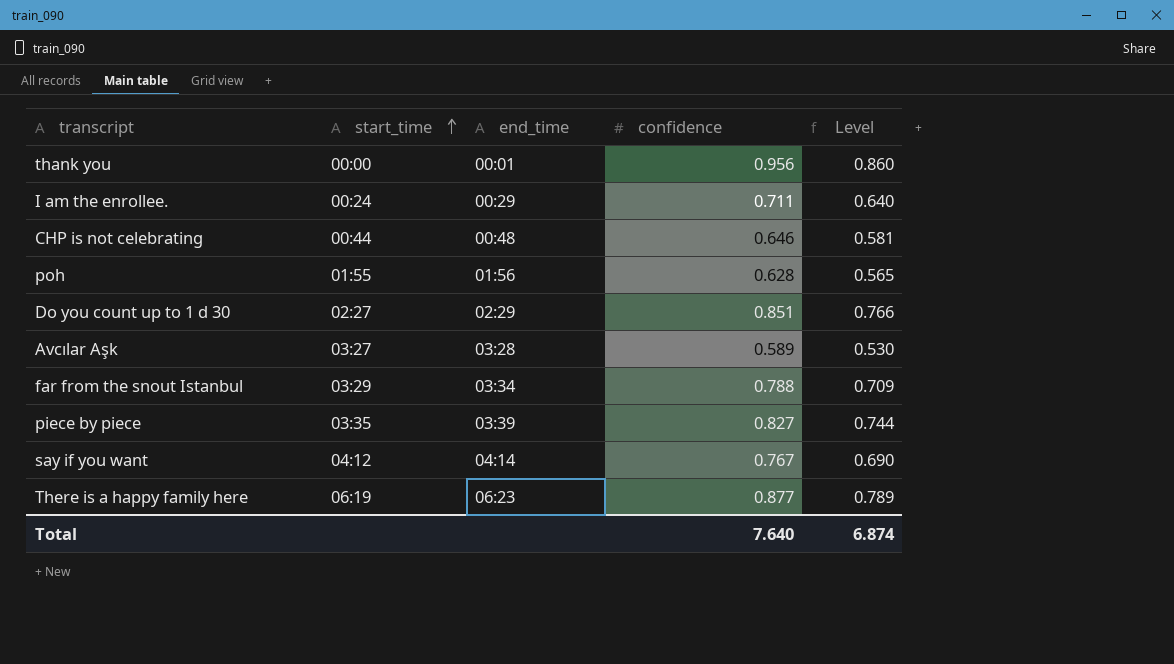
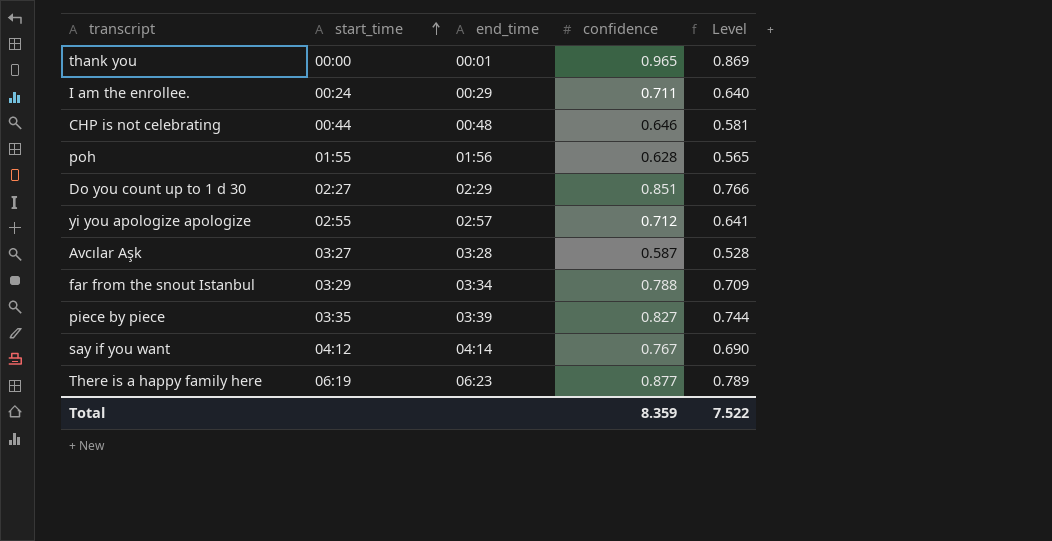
thank you | confidence: 0.956 -> 0.965
thank you | Level: 0.860 -> 0.869
row yi you apologize apologize: none -> 02:55 | 02:57 | 0.712 | 0.641
Avcılar Aşk | confidence: 0.589 -> 0.587
Avcılar Aşk | Level: 0.530 -> 0.528
Total | confidence: 7.640 -> 8.359
Total | Level: 6.874 -> 7.522

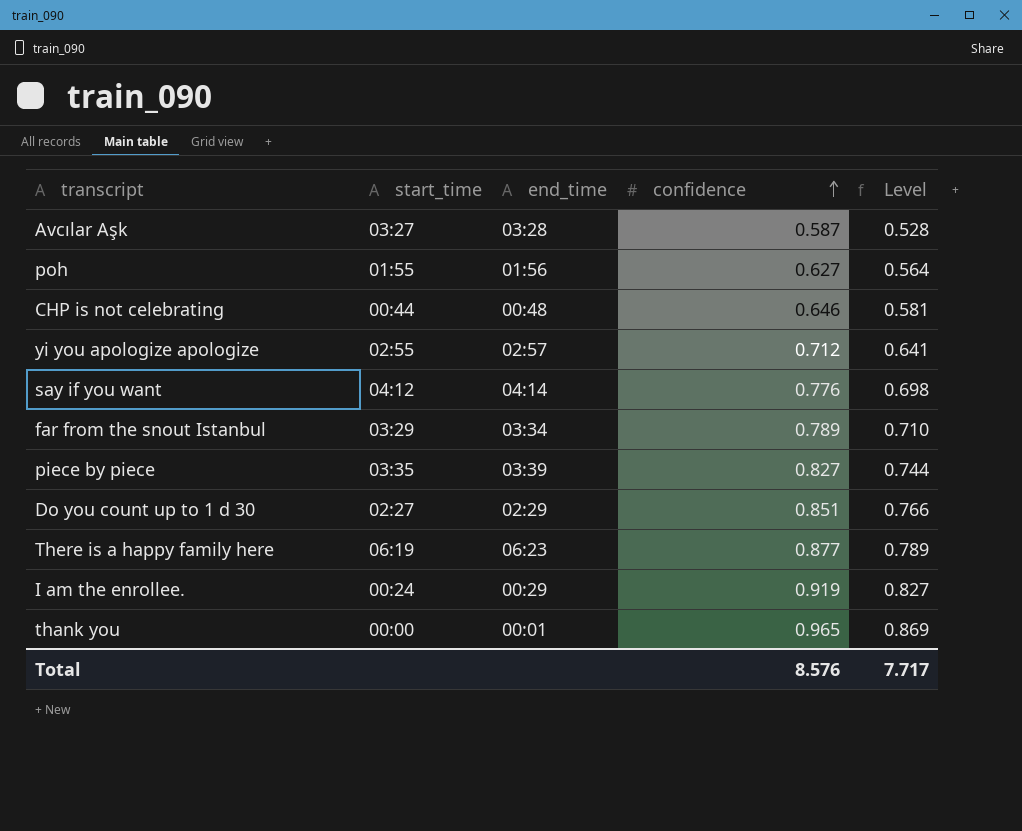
row order: start_time ascending -> confidence ascending
poh | confidence: 0.628 -> 0.627
poh | Level: 0.565 -> 0.564
say if you want | confidence: 0.767 -> 0.776
say if you want | Level: 0.690 -> 0.698
far from the snout Istanbul | confidence: 0.788 -> 0.789
far from the snout Istanbul | Level: 0.709 -> 0.710
I am the enrollee. | confidence: 0.711 -> 0.919
I am the enrollee. | Level: 0.640 -> 0.827
Total | confidence: 8.359 -> 8.576
Total | Level: 7.522 -> 7.717

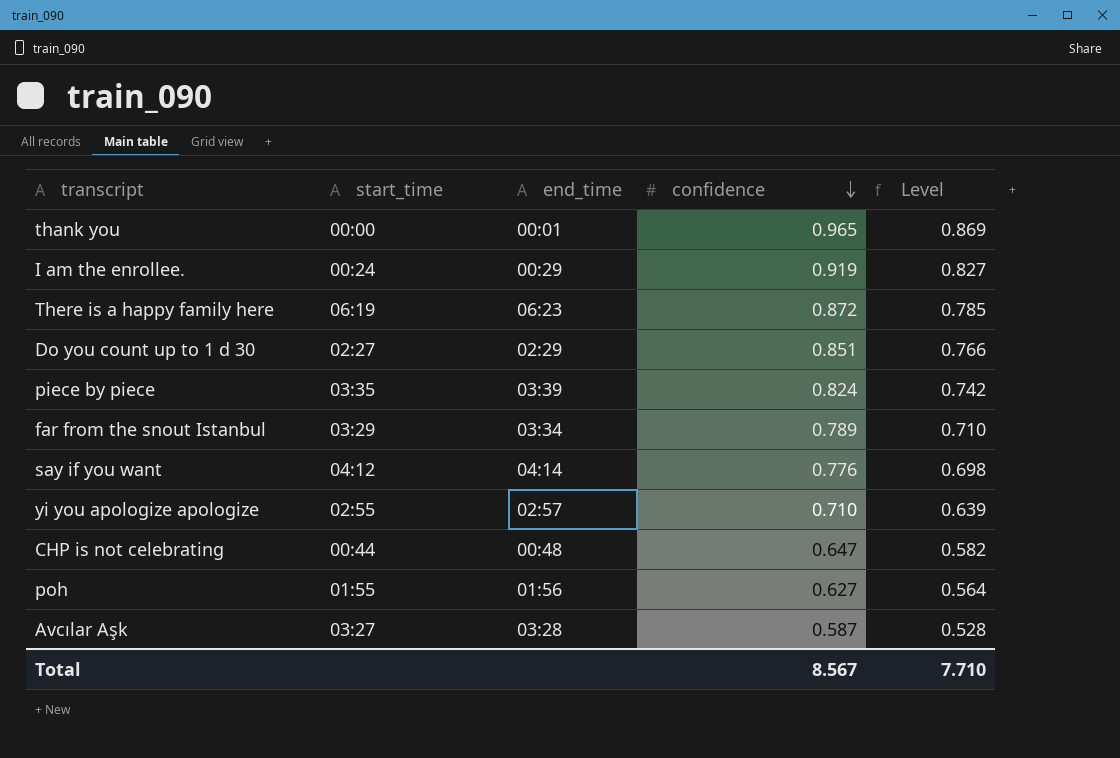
row order: confidence ascending -> confidence descending
There is a happy family here | confidence: 0.877 -> 0.872
There is a happy family here | Level: 0.789 -> 0.785
piece by piece | confidence: 0.827 -> 0.824
piece by piece | Level: 0.744 -> 0.742
yi you apologize apologize | confidence: 0.712 -> 0.710
yi you apologize apologize | Level: 0.641 -> 0.639
CHP is not celebrating | confidence: 0.646 -> 0.647
CHP is not celebrating | Level: 0.581 -> 0.582
Total | confidence: 8.576 -> 8.567
Total | Level: 7.717 -> 7.710

